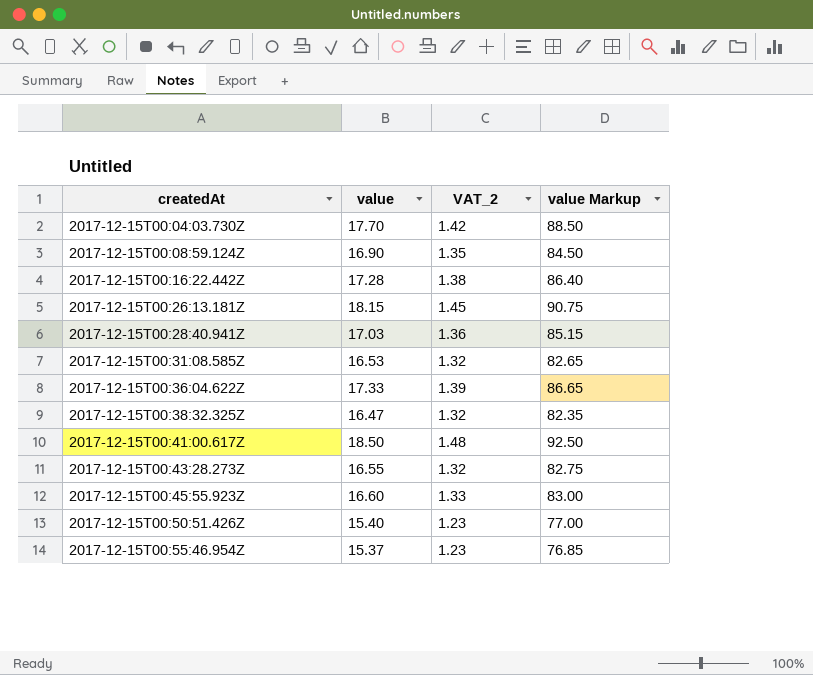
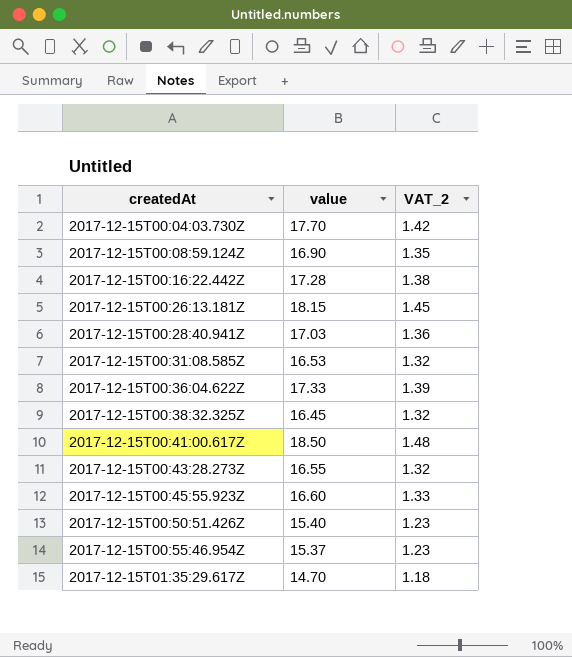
column value Markup | formula: [value] * 5 -> none
2017-12-15T00:38:32.325Z | value: 16.47 -> 16.45
row 2017-12-15T01:35:29.617Z: none -> 14.70 | 1.18

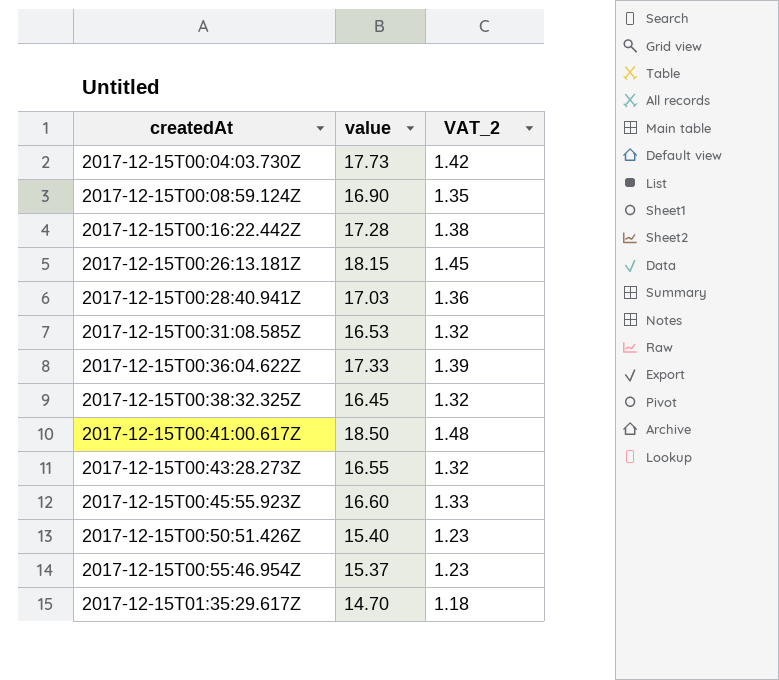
2017-12-15T00:04:03.730Z | value: 17.70 -> 17.73

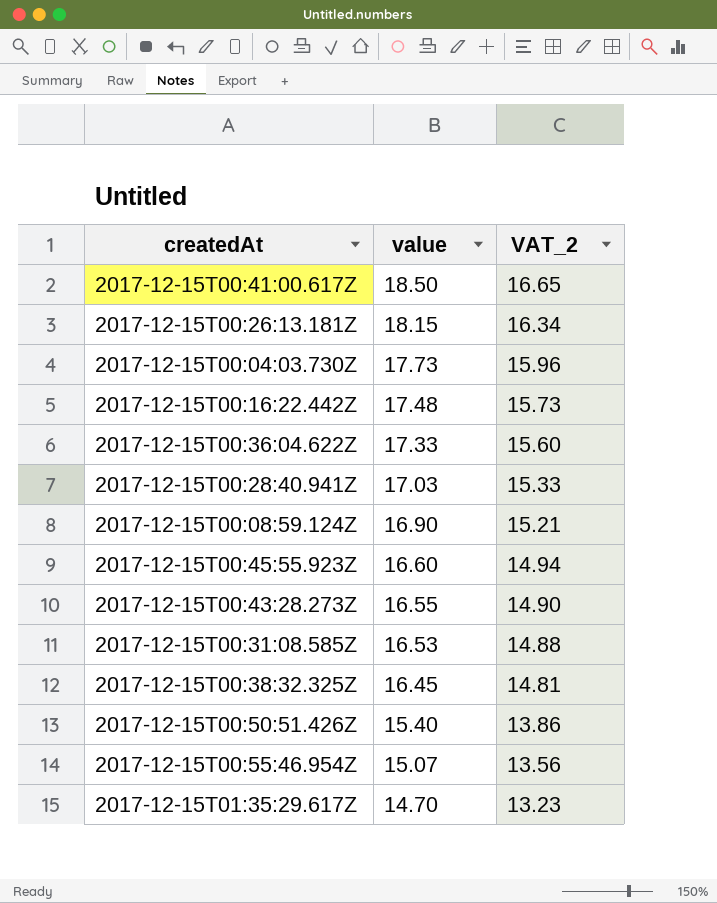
row order: createdAt ascending -> value descending
column VAT_2 | formula: [value] * 0.08 -> [value] * 0.9
2017-12-15T00:16:22.442Z | value: 17.28 -> 17.48
2017-12-15T00:55:46.954Z | value: 15.37 -> 15.07

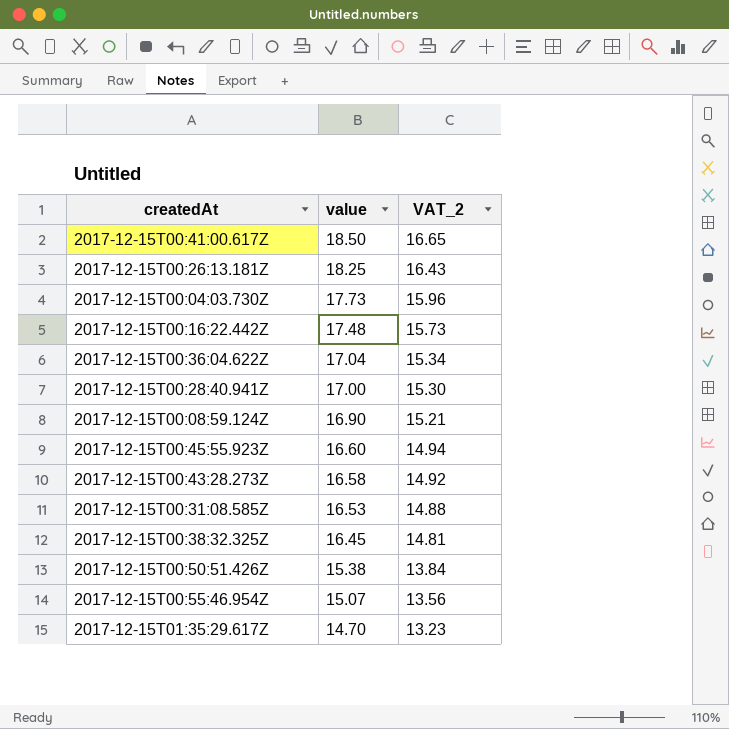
2017-12-15T00:26:13.181Z | value: 18.15 -> 18.25
2017-12-15T00:26:13.181Z | VAT_2: 16.34 -> 16.43
2017-12-15T00:36:04.622Z | value: 17.33 -> 17.04
2017-12-15T00:36:04.622Z | VAT_2: 15.60 -> 15.34
2017-12-15T00:28:40.941Z | value: 17.03 -> 17.00
2017-12-15T00:28:40.941Z | VAT_2: 15.33 -> 15.30
2017-12-15T00:43:28.273Z | value: 16.55 -> 16.58
2017-12-15T00:43:28.273Z | VAT_2: 14.90 -> 14.92
2017-12-15T00:50:51.426Z | value: 15.40 -> 15.38
2017-12-15T00:50:51.426Z | VAT_2: 13.86 -> 13.84

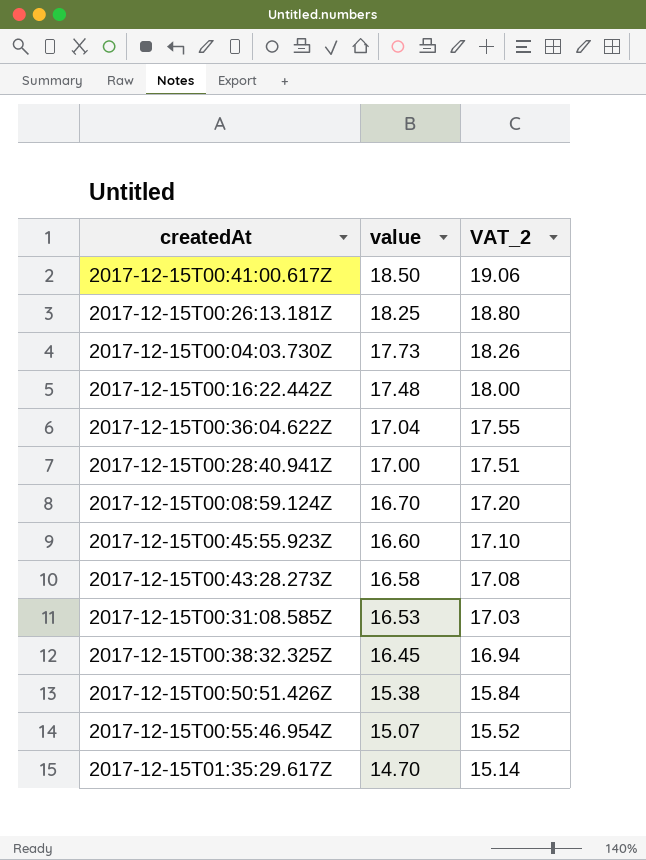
column VAT_2 | formula: [value] * 0.9 -> [value] * 1.03
2017-12-15T00:08:59.124Z | value: 16.90 -> 16.70

